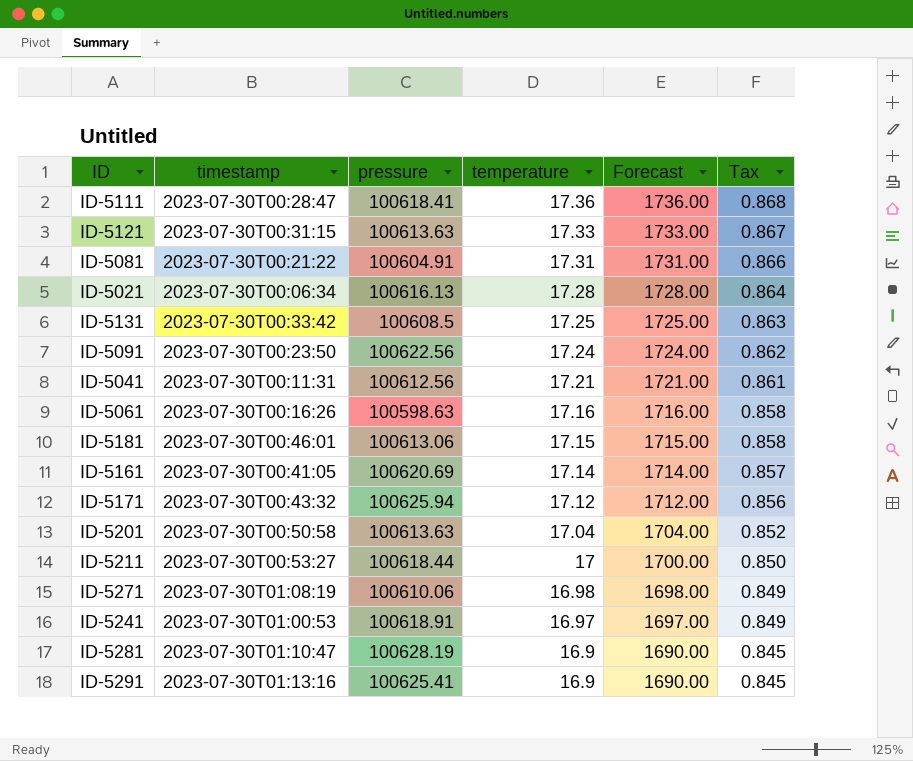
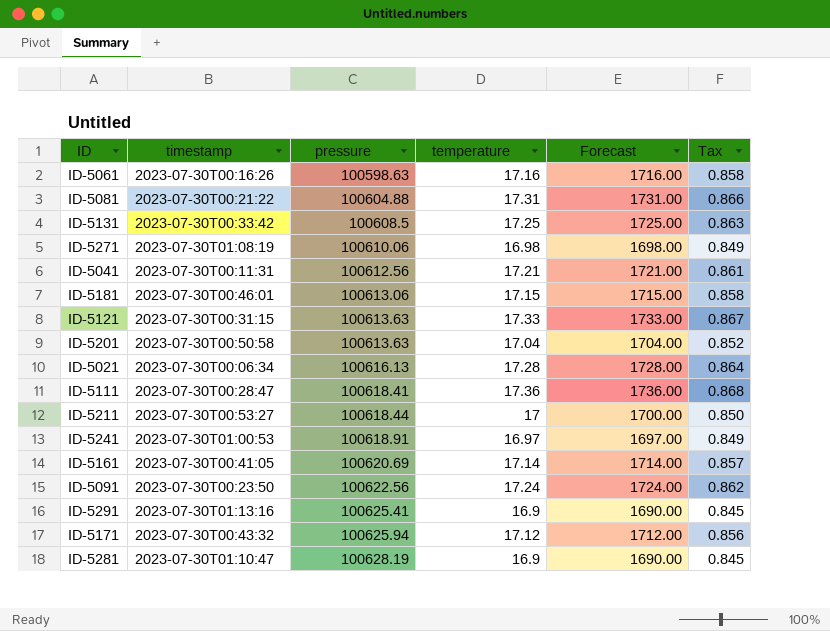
row order: temperature descending -> pressure ascending
ID-5081 | pressure: 100604.91 -> 100604.88

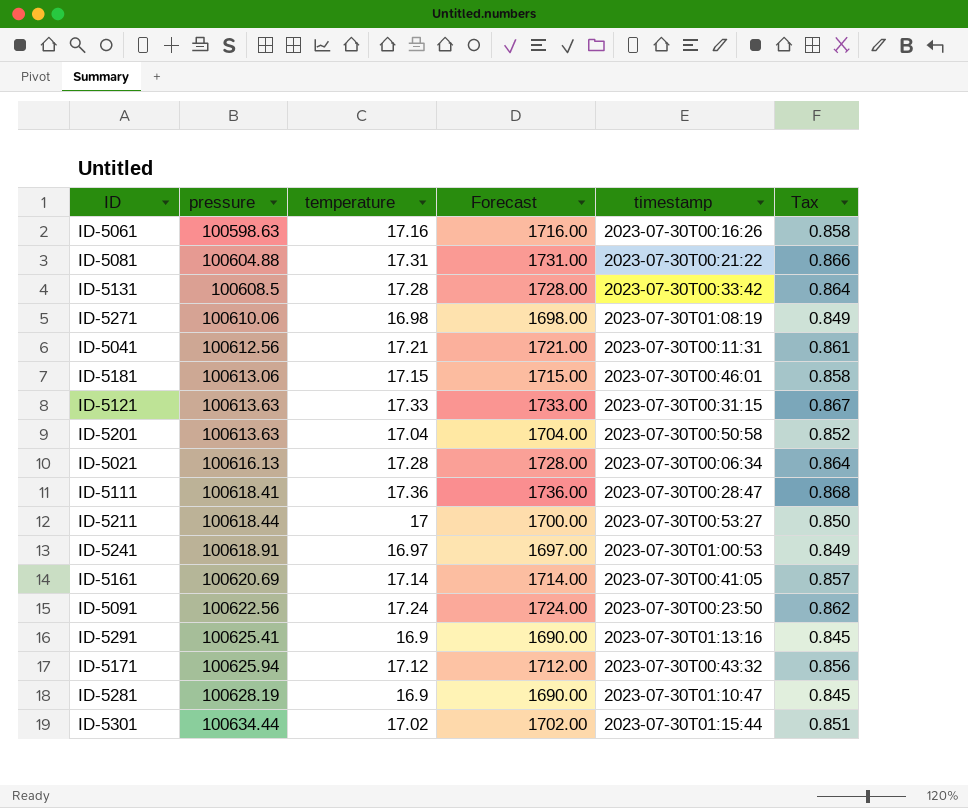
column timestamp | position: 2 -> 5
ID-5131 | temperature: 17.25 -> 17.28
ID-5131 | Forecast: 1725.00 -> 1728.00
ID-5131 | Tax: 0.863 -> 0.864
row ID-5301: none -> 100634.44 | 17.02 | 1702.00 | 2023-07-30T01:15:44 | 0.851

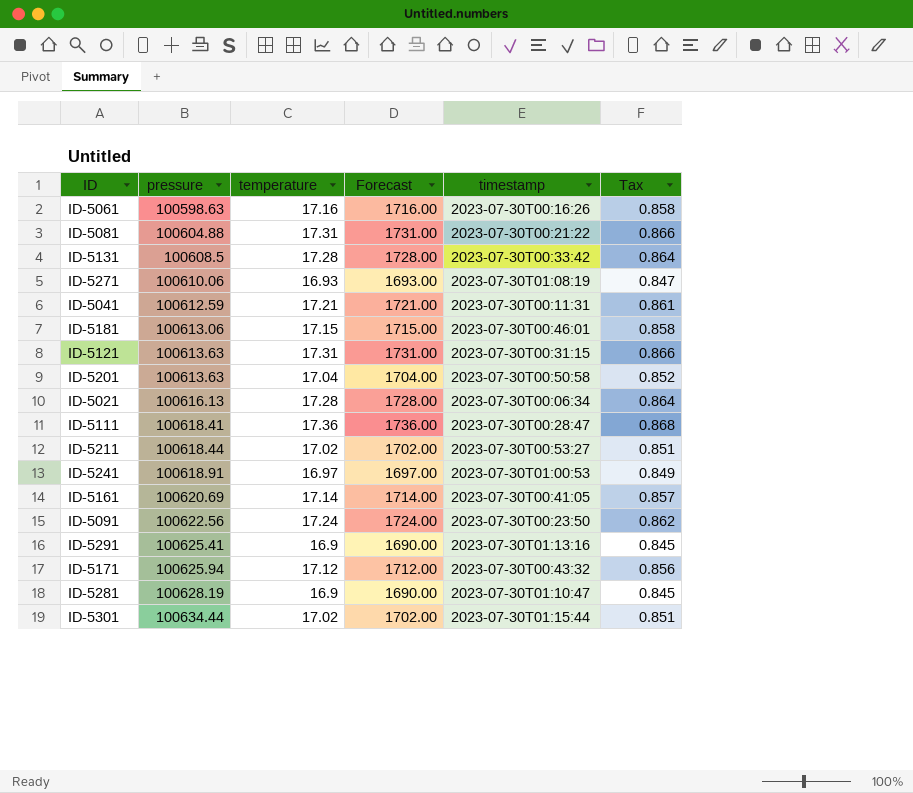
ID-5271 | temperature: 16.98 -> 16.93
ID-5271 | Forecast: 1698.00 -> 1693.00
ID-5271 | Tax: 0.849 -> 0.847
ID-5041 | pressure: 100612.56 -> 100612.59
ID-5121 | temperature: 17.33 -> 17.31
ID-5121 | Forecast: 1733.00 -> 1731.00
ID-5121 | Tax: 0.867 -> 0.866
ID-5211 | temperature: 17 -> 17.02
ID-5211 | Forecast: 1700.00 -> 1702.00
ID-5211 | Tax: 0.850 -> 0.851

